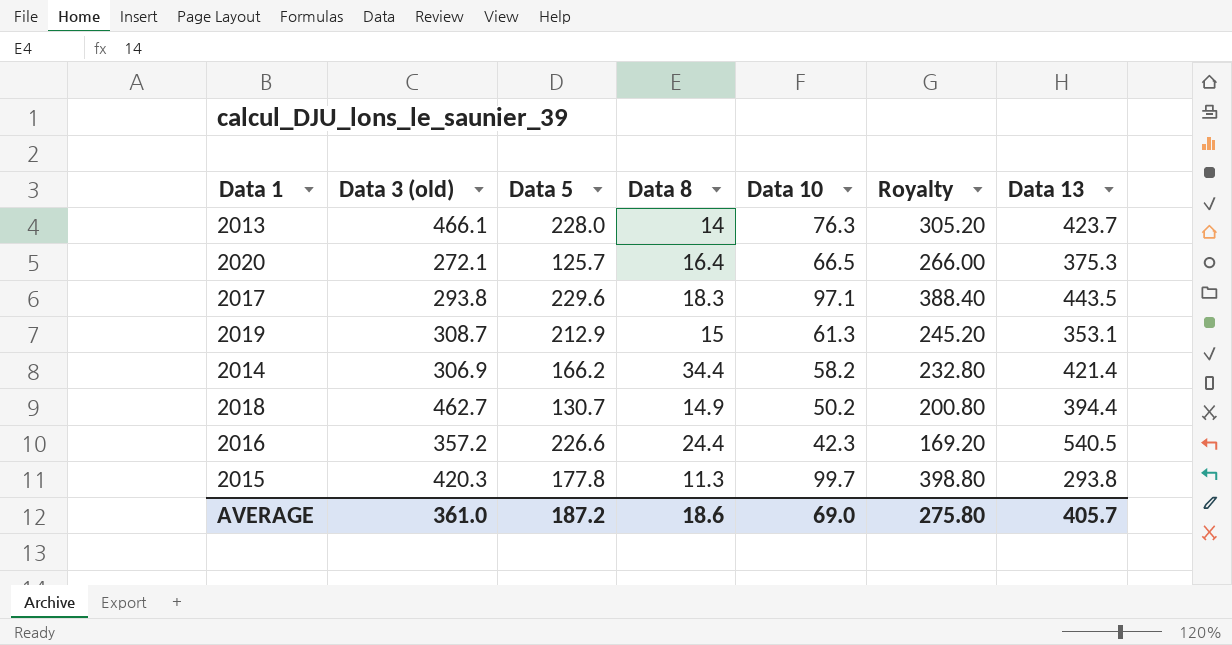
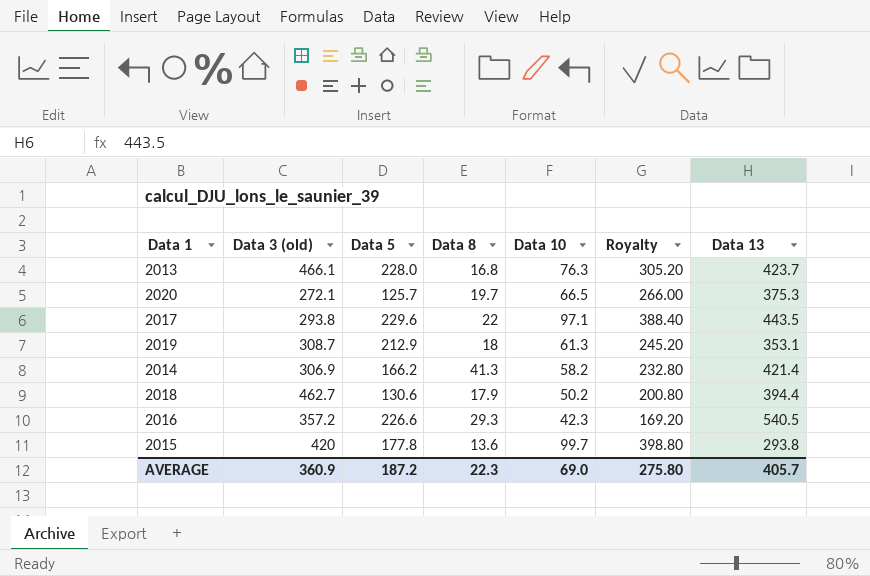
2013 | Data 8: 14 -> 16.8
2020 | Data 8: 16.4 -> 19.7
2017 | Data 8: 18.3 -> 22
2019 | Data 8: 15 -> 18
2014 | Data 8: 34.4 -> 41.3
2018 | Data 5: 130.7 -> 130.6
2018 | Data 8: 14.9 -> 17.9
2016 | Data 8: 24.4 -> 29.3
2015 | Data 3 (old): 420.3 -> 420
2015 | Data 8: 11.3 -> 13.6
AVERAGE | Data 3 (old): 361.0 -> 360.9
AVERAGE | Data 8: 18.6 -> 22.3

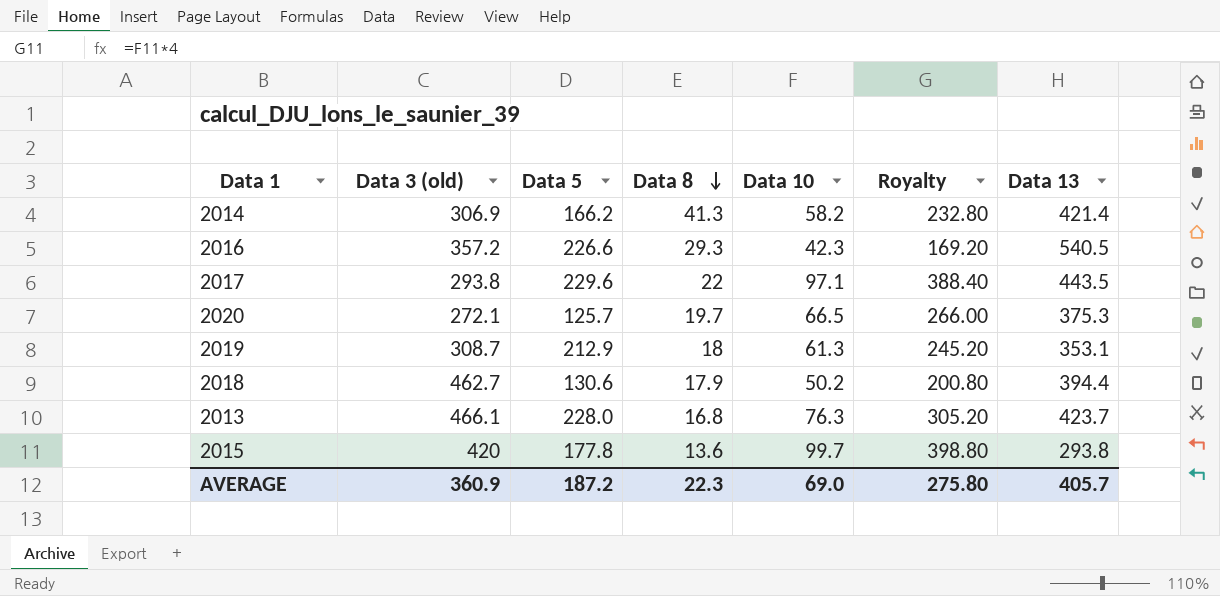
row order: none -> Data 8 descending

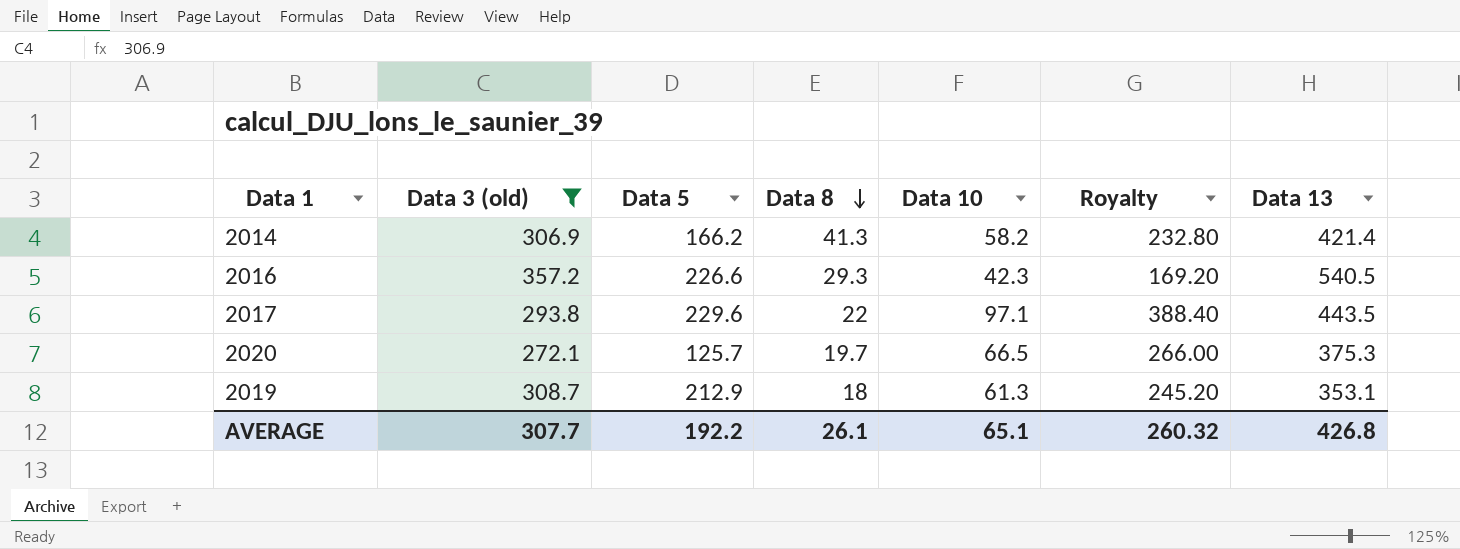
filter: none -> Data 3 (old) <= 357.2
AVERAGE | Data 3 (old): 360.9 -> 307.7
AVERAGE | Data 5: 187.2 -> 192.2
AVERAGE | Data 8: 22.3 -> 26.1
AVERAGE | Data 10: 69.0 -> 65.1
AVERAGE | Royalty: 275.80 -> 260.32
AVERAGE | Data 13: 405.7 -> 426.8

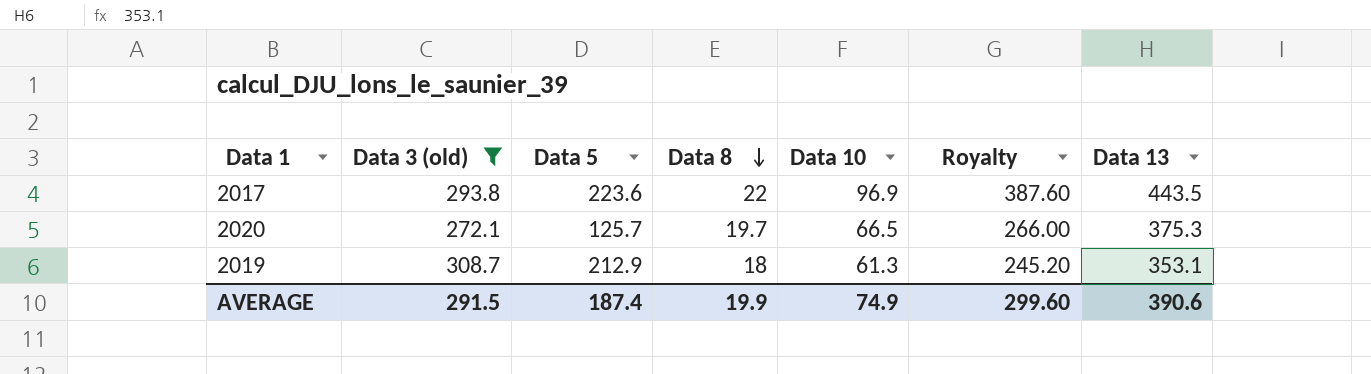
row 2014: 306.9 | 166.2 | 41.3 | 58.2 | 232.80 | 421.4 -> none
row 2016: 357.2 | 226.6 | 29.3 | 42.3 | 169.20 | 540.5 -> none
2017 | Data 5: 229.6 -> 223.6
2017 | Data 10: 97.1 -> 96.9
2017 | Royalty: 388.40 -> 387.60
AVERAGE | Data 3 (old): 307.7 -> 291.5
AVERAGE | Data 5: 192.2 -> 187.4
AVERAGE | Data 8: 26.1 -> 19.9
AVERAGE | Data 10: 65.1 -> 74.9
AVERAGE | Royalty: 260.32 -> 299.60
AVERAGE | Data 13: 426.8 -> 390.6

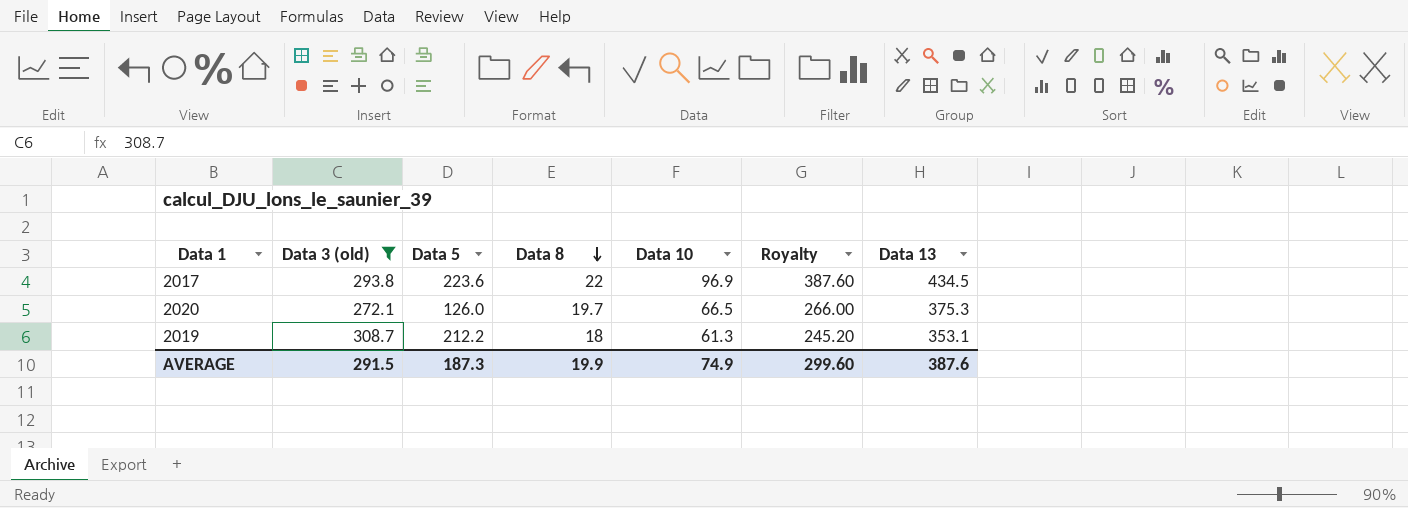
2017 | Data 13: 443.5 -> 434.5
2020 | Data 5: 125.7 -> 126.0
2019 | Data 5: 212.9 -> 212.2
AVERAGE | Data 5: 187.4 -> 187.3
AVERAGE | Data 13: 390.6 -> 387.6

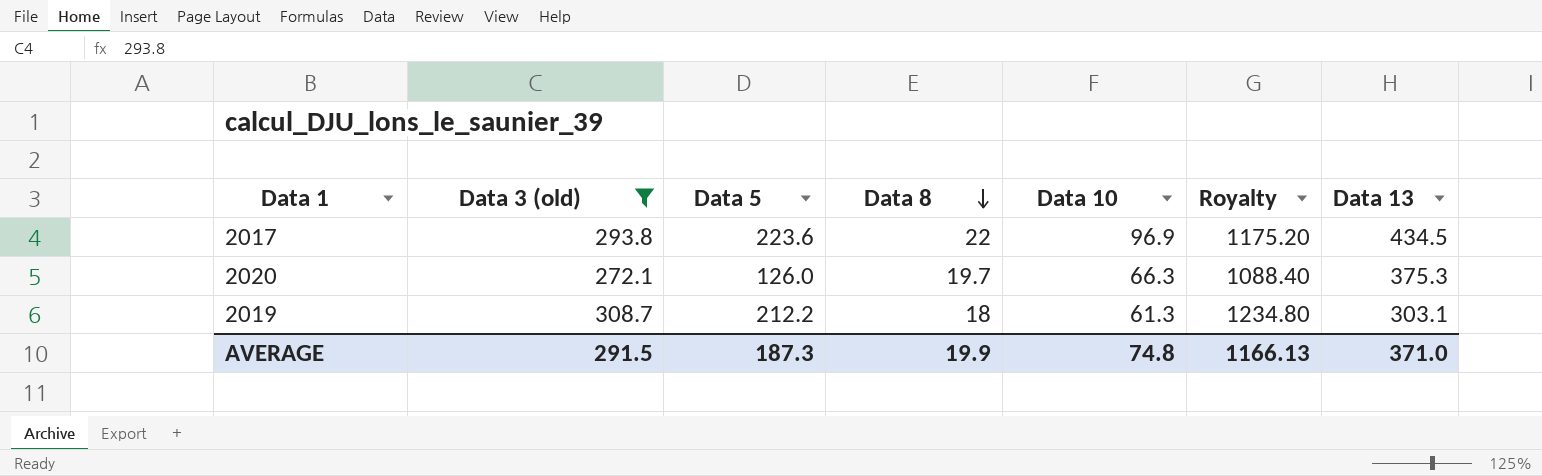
column Royalty | formula: [Data 10] * 4 -> [Data 3 (old)] * 4
2020 | Data 10: 66.5 -> 66.3
2019 | Data 13: 353.1 -> 303.1
AVERAGE | Data 10: 74.9 -> 74.8
AVERAGE | Royalty: 299.60 -> 1166.13
AVERAGE | Data 13: 387.6 -> 371.0

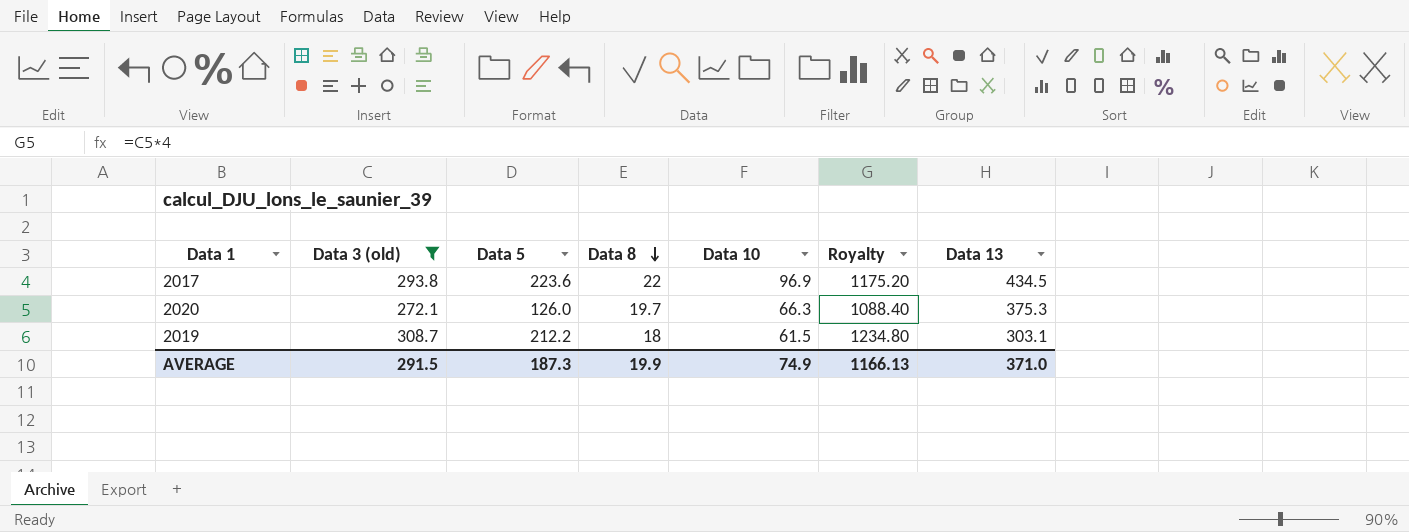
2019 | Data 10: 61.3 -> 61.5
AVERAGE | Data 10: 74.8 -> 74.9

